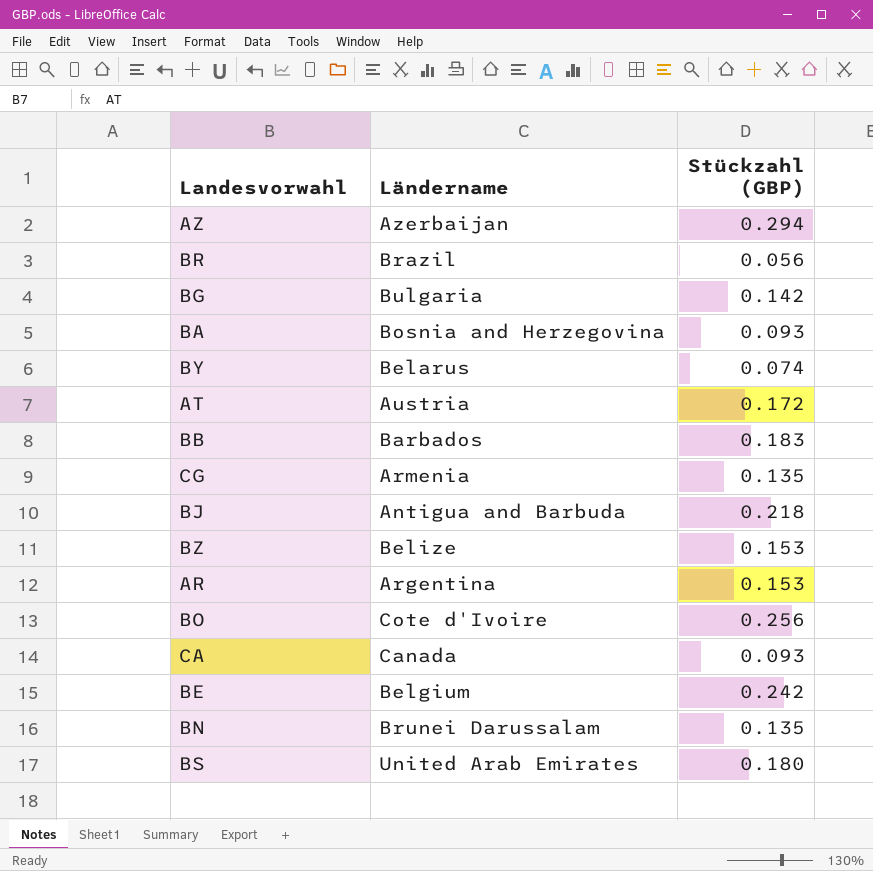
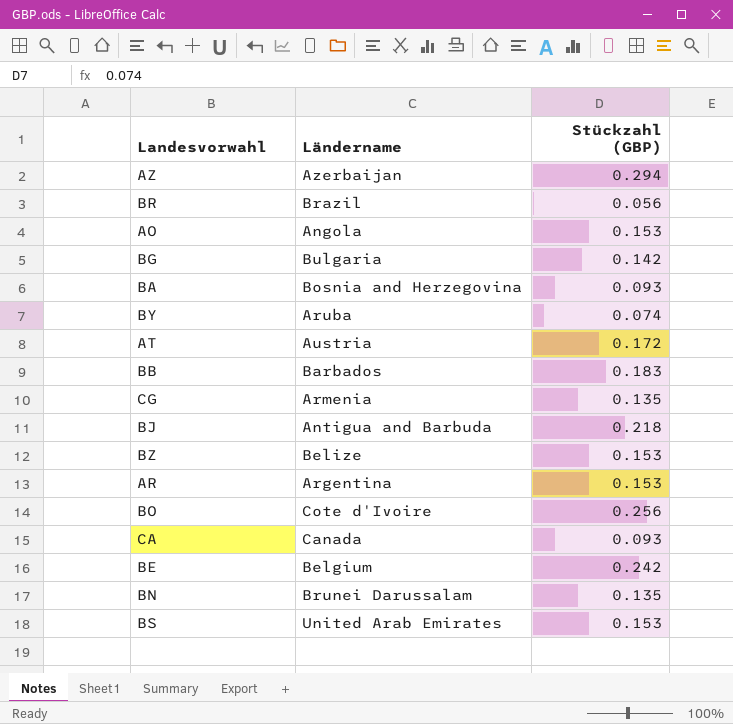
row AO: none -> Angola | 0.153
BY | Ländername: Belarus -> Aruba
BS | Stückzahl (GBP): 0.180 -> 0.153

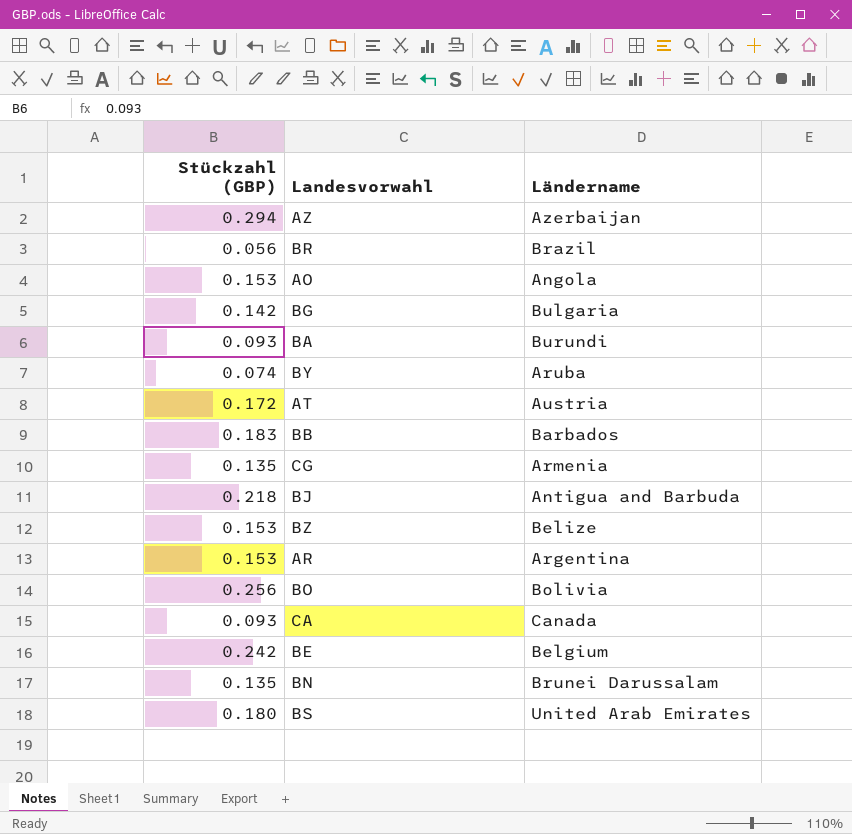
column Stückzahl (GBP) | position: 3 -> 1
BA | Ländername: Bosnia and Herzegovina -> Burundi
BO | Ländername: Cote d'Ivoire -> Bolivia
BS | Stückzahl (GBP): 0.153 -> 0.180

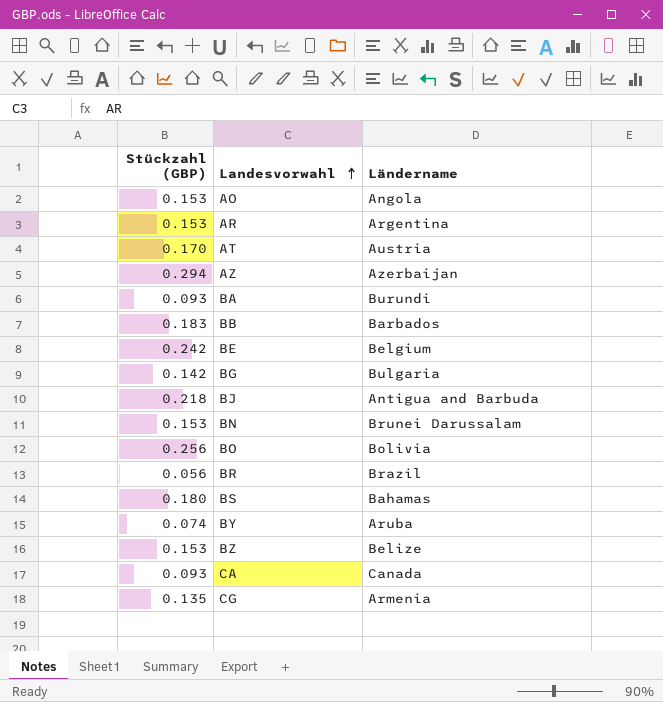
row order: none -> Landesvorwahl ascending
AT | Stückzahl (GBP): 0.172 -> 0.170
BN | Stückzahl (GBP): 0.135 -> 0.153
BS | Ländername: United Arab Emirates -> Bahamas

